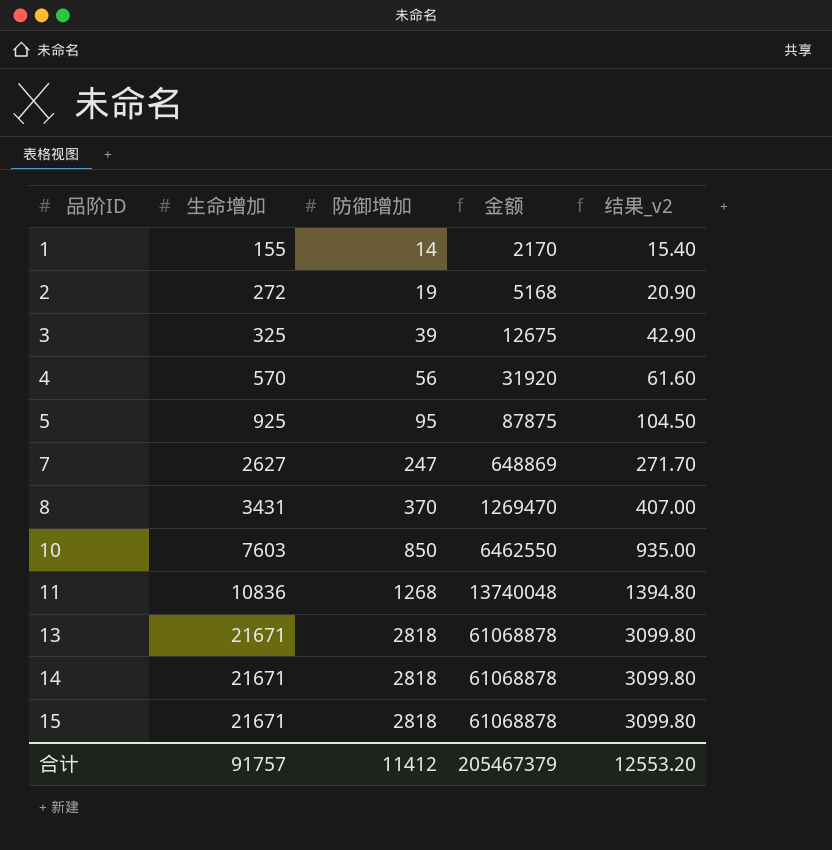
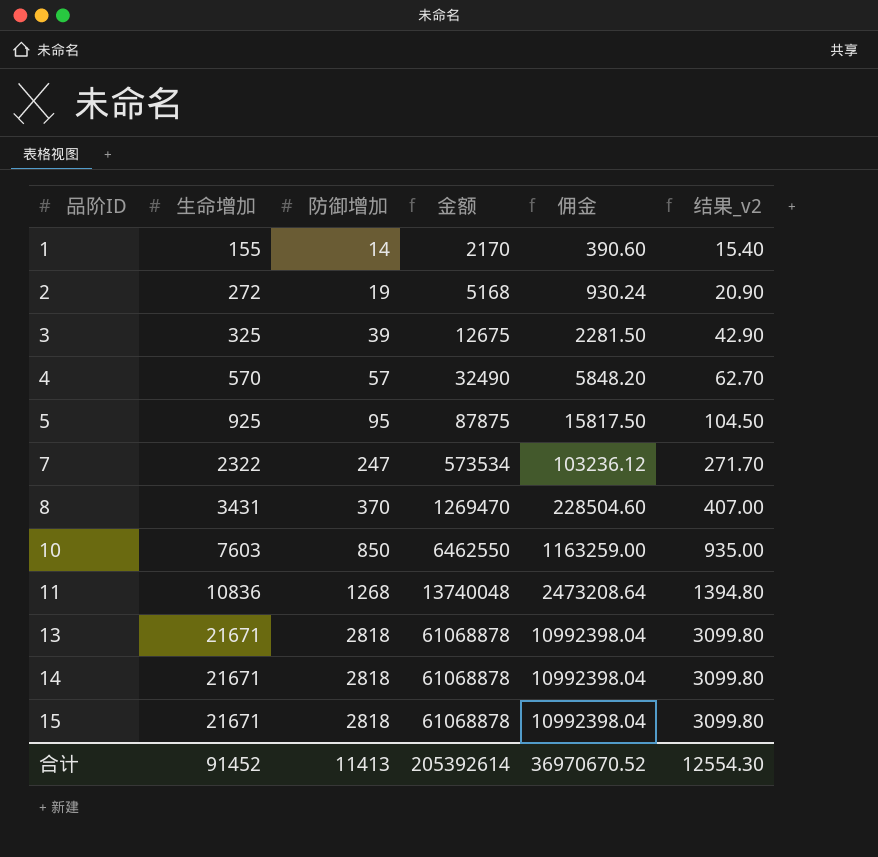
column 佣金 | formula: none -> [金额] * 0.18
4 | 防御增加: 56 -> 57
4 | 金额: 31920 -> 32490
4 | 结果_v2: 61.60 -> 62.70
7 | 生命增加: 2627 -> 2322
7 | 金额: 648869 -> 573534
合计 | 生命增加: 91757 -> 91452
合计 | 防御增加: 11412 -> 11413
合计 | 金额: 205467379 -> 205392614
合计 | 结果_v2: 12553.20 -> 12554.30

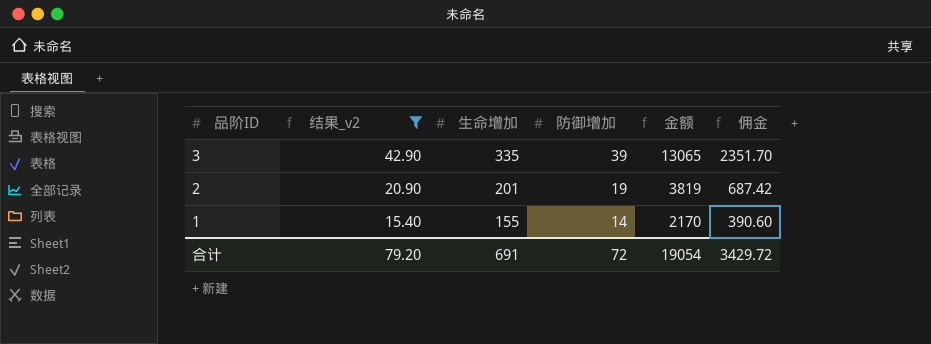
filter: none -> 结果_v2 <= 42.90
row order: 品阶ID ascending -> 品阶ID descending
column 结果_v2 | position: 6 -> 2
3 | 生命增加: 325 -> 335
3 | 金额: 12675 -> 13065
3 | 佣金: 2281.50 -> 2351.70
2 | 生命增加: 272 -> 201
2 | 金额: 5168 -> 3819
2 | 佣金: 930.24 -> 687.42
合计 | 结果_v2: 12554.30 -> 79.20
合计 | 生命增加: 91452 -> 691
合计 | 防御增加: 11413 -> 72
合计 | 金额: 205392614 -> 19054
合计 | 佣金: 36970670.52 -> 3429.72

